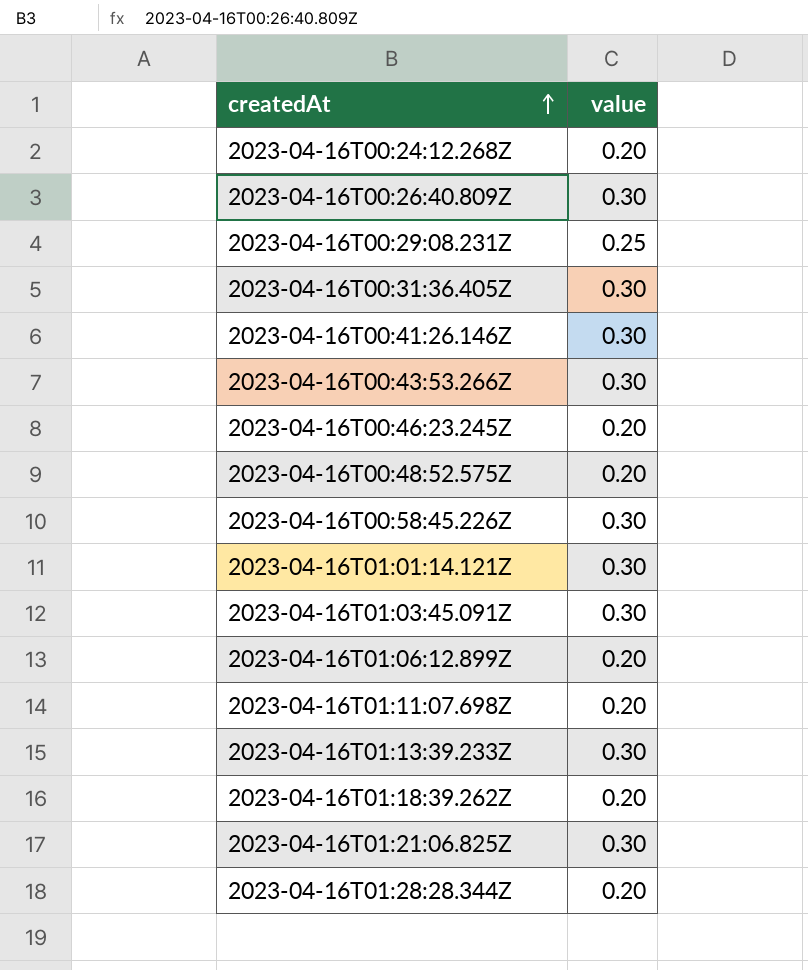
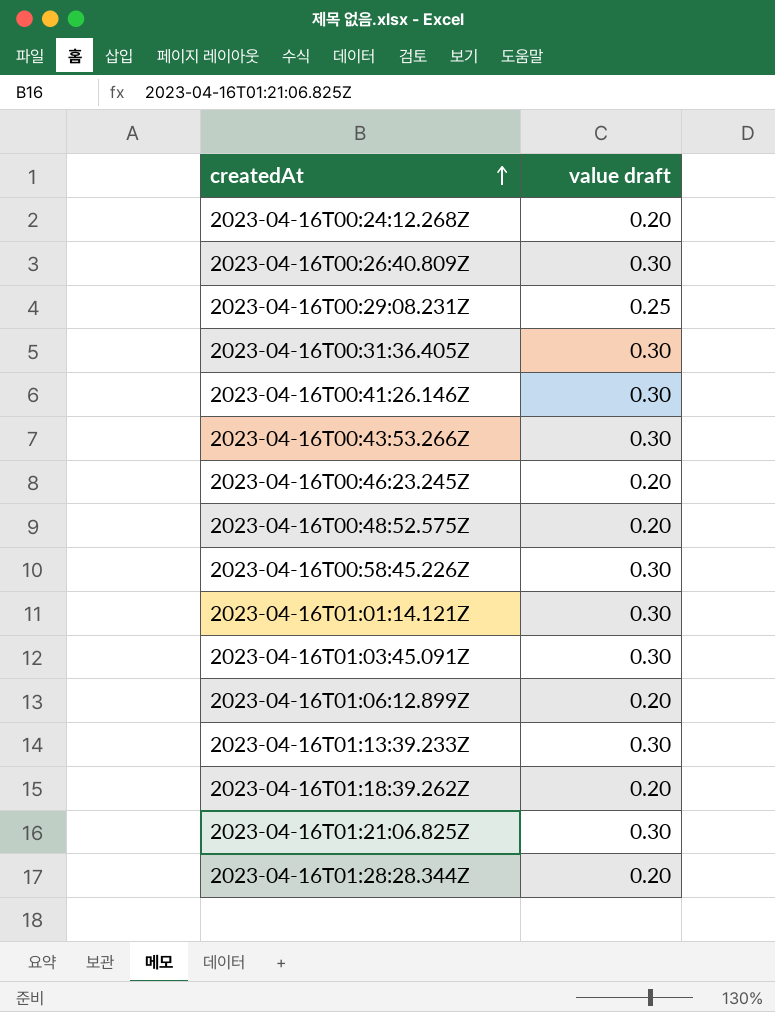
column name: value -> value draft
row 2023-04-16T01:11:07.698Z: 0.20 -> none

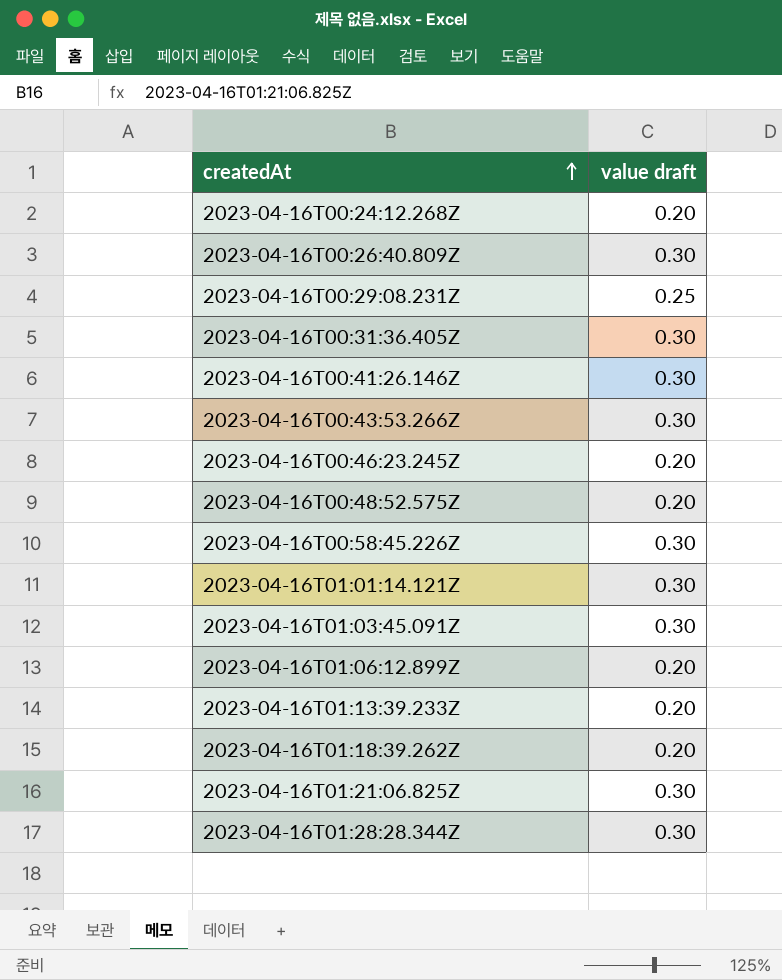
2023-04-16T01:13:39.233Z | value draft: 0.30 -> 0.20
2023-04-16T01:28:28.344Z | value draft: 0.20 -> 0.30

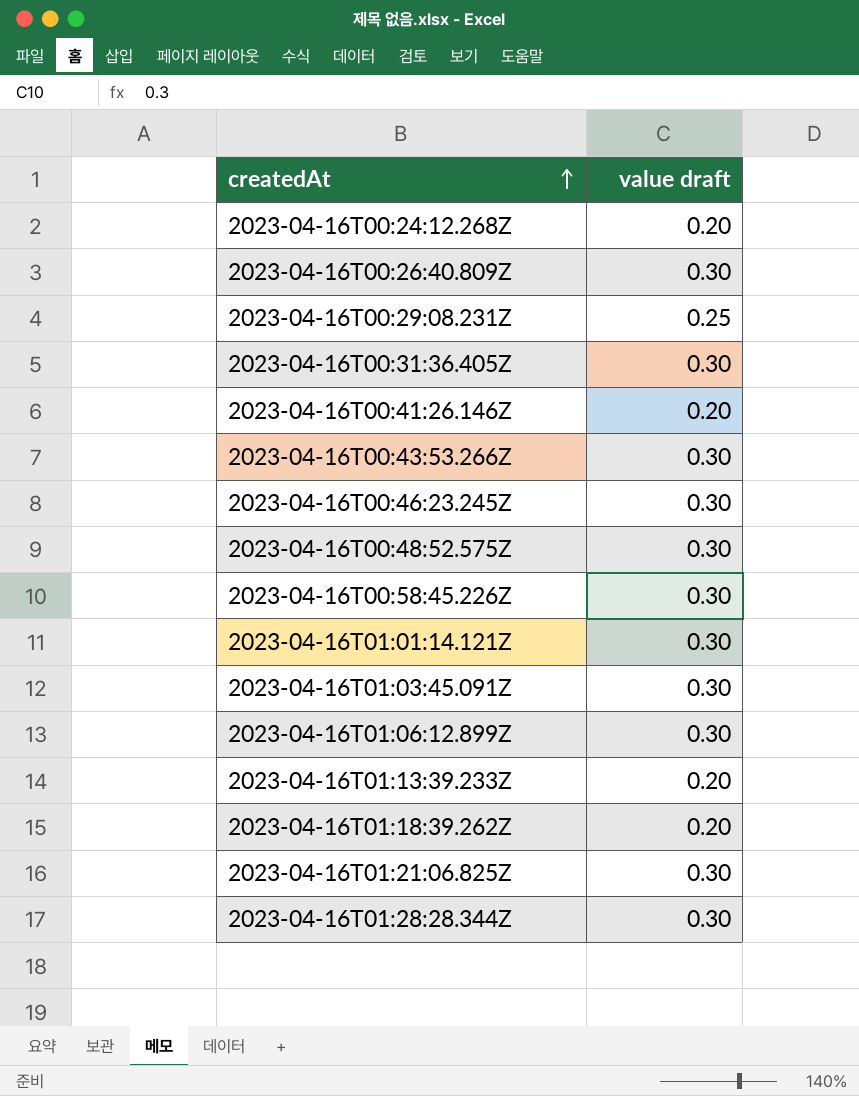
2023-04-16T00:41:26.146Z | value draft: 0.30 -> 0.20
2023-04-16T00:46:23.245Z | value draft: 0.20 -> 0.30
2023-04-16T00:48:52.575Z | value draft: 0.20 -> 0.30
2023-04-16T01:06:12.899Z | value draft: 0.20 -> 0.30

